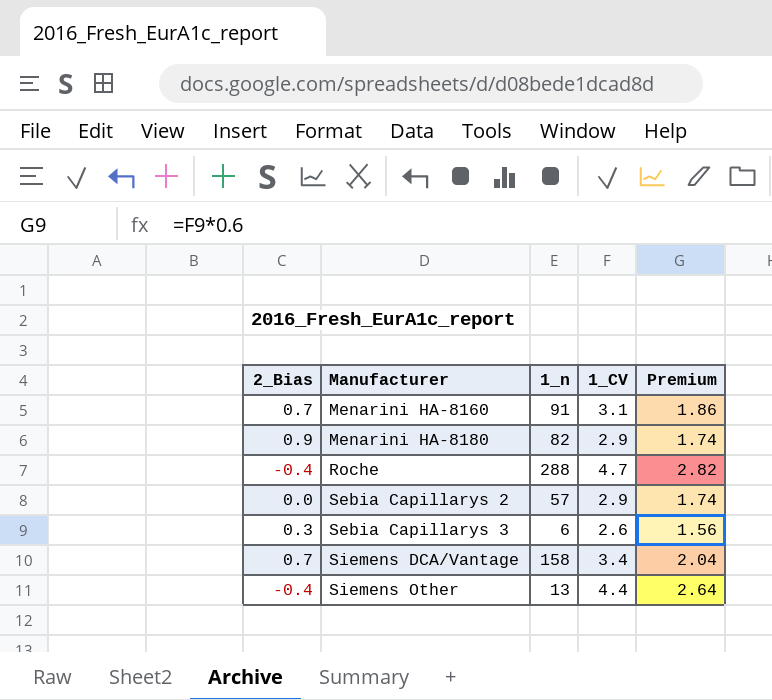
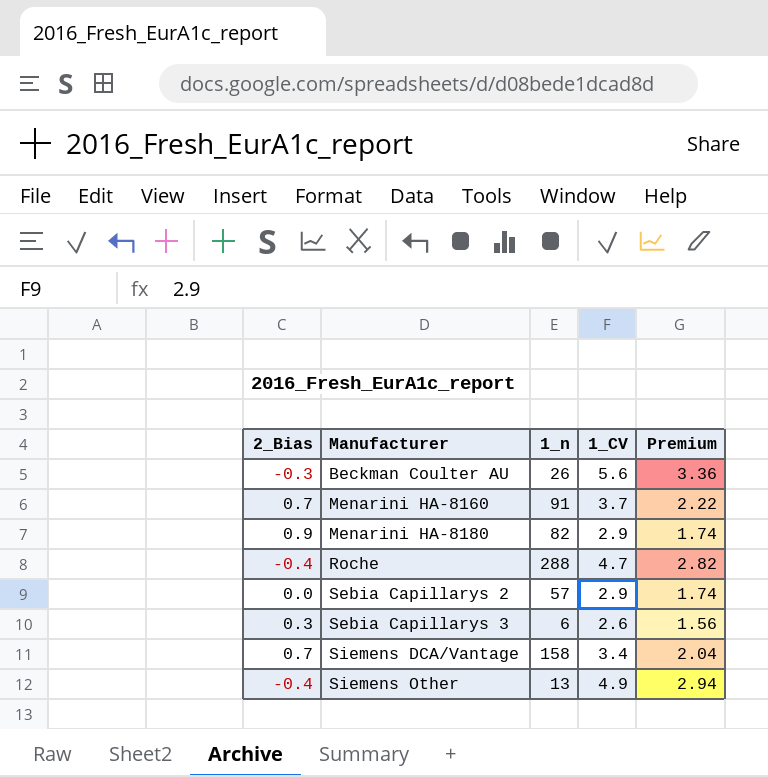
row Beckman Coulter AU: none -> -0.3 | 26 | 5.6 | 3.36
Menarini HA-8160 | 1_CV: 3.1 -> 3.7
Menarini HA-8160 | Premium: 1.86 -> 2.22
Siemens Other | 1_CV: 4.4 -> 4.9
Siemens Other | Premium: 2.64 -> 2.94

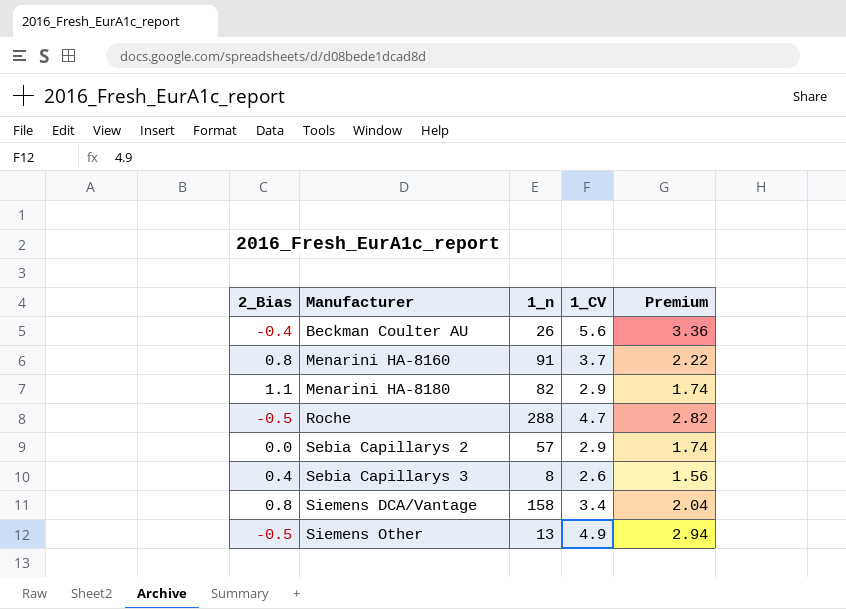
Beckman Coulter AU | 2_Bias: -0.3 -> -0.4
Menarini HA-8160 | 2_Bias: 0.7 -> 0.8
Menarini HA-8180 | 2_Bias: 0.9 -> 1.1
Roche | 2_Bias: -0.4 -> -0.5
Sebia Capillarys 3 | 2_Bias: 0.3 -> 0.4
Sebia Capillarys 3 | 1_n: 6 -> 8
Siemens DCA/Vantage | 2_Bias: 0.7 -> 0.8
Siemens Other | 2_Bias: -0.4 -> -0.5

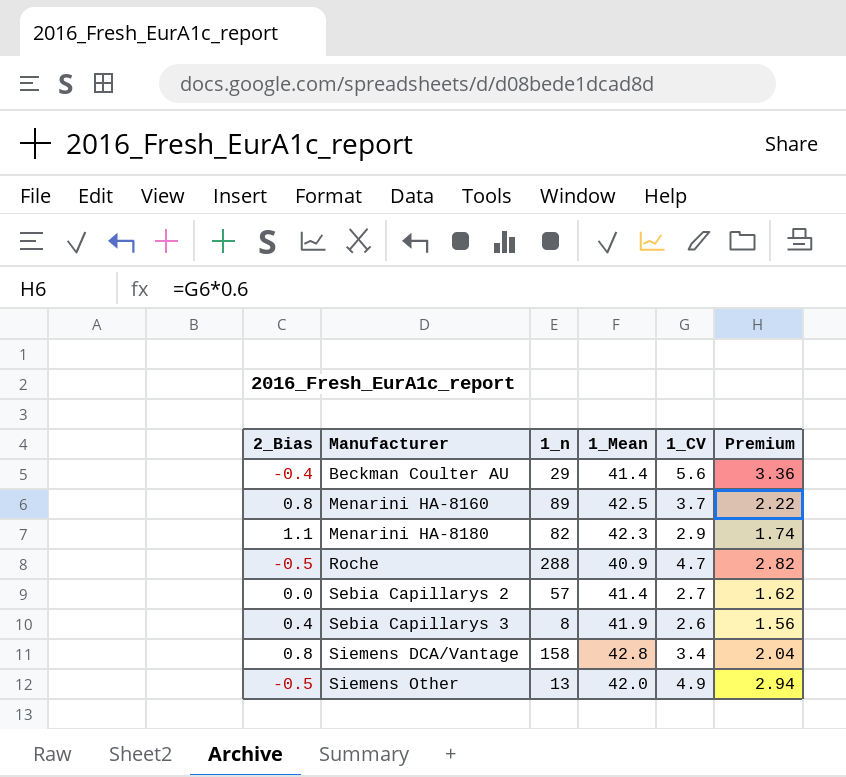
column 1_Mean | position: none -> 4
Beckman Coulter AU | 1_n: 26 -> 29
Menarini HA-8160 | 1_n: 91 -> 89
Sebia Capillarys 2 | 1_CV: 2.9 -> 2.7
Sebia Capillarys 2 | Premium: 1.74 -> 1.62

